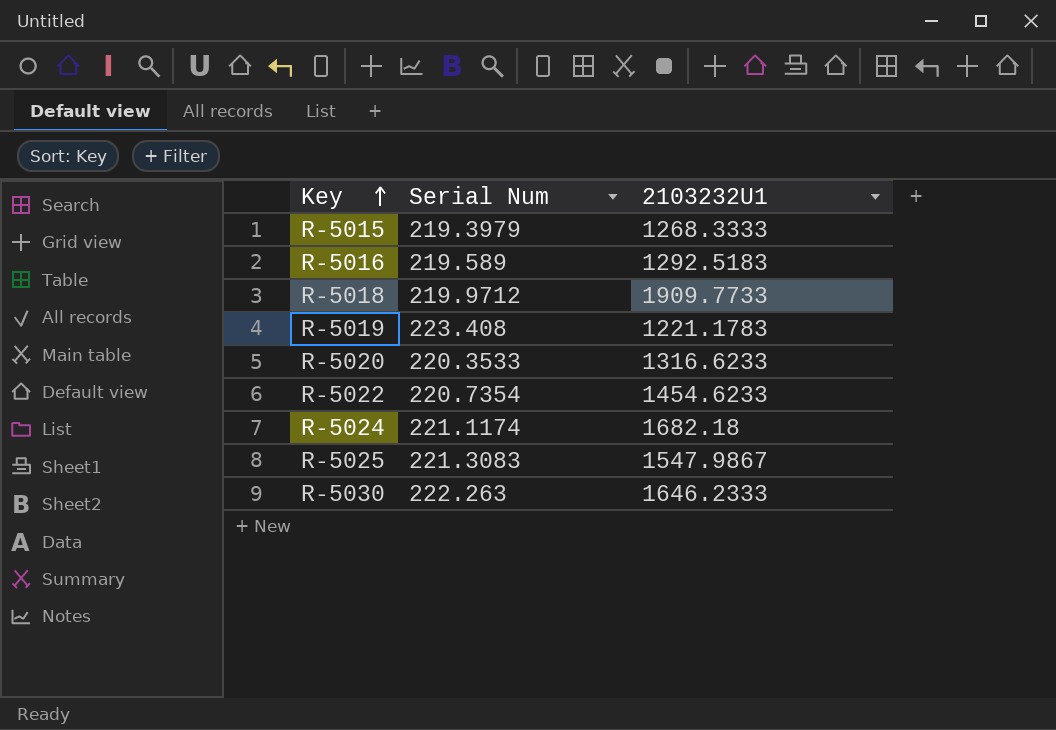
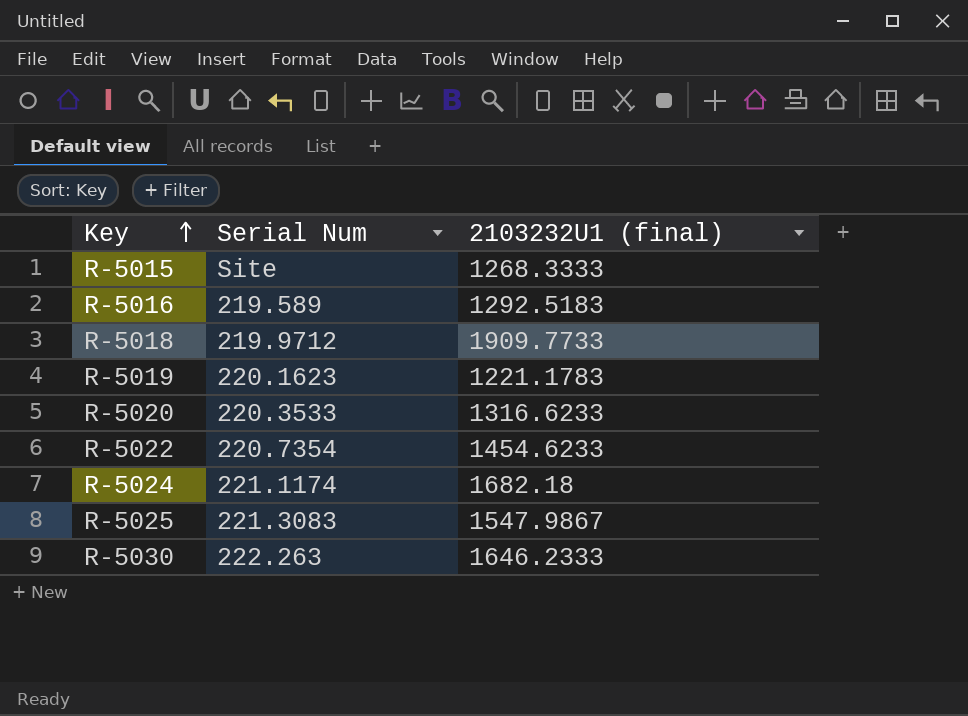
column name: 2103232U1 -> 2103232U1 (final)
R-5015 | Serial Num: 219.3979 -> Site
R-5019 | Serial Num: 223.408 -> 220.1623

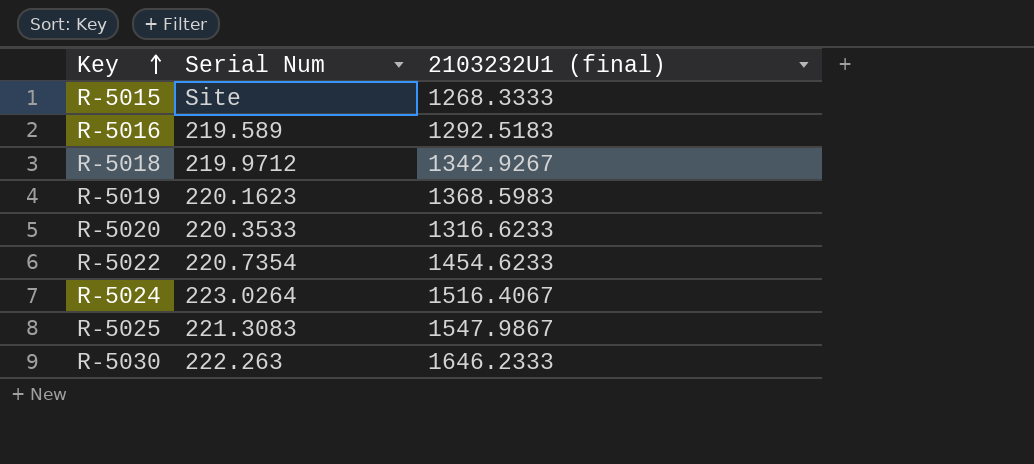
R-5018 | 2103232U1 (final): 1909.7733 -> 1342.9267
R-5019 | 2103232U1 (final): 1221.1783 -> 1368.5983
R-5024 | Serial Num: 221.1174 -> 223.0264
R-5024 | 2103232U1 (final): 1682.18 -> 1516.4067

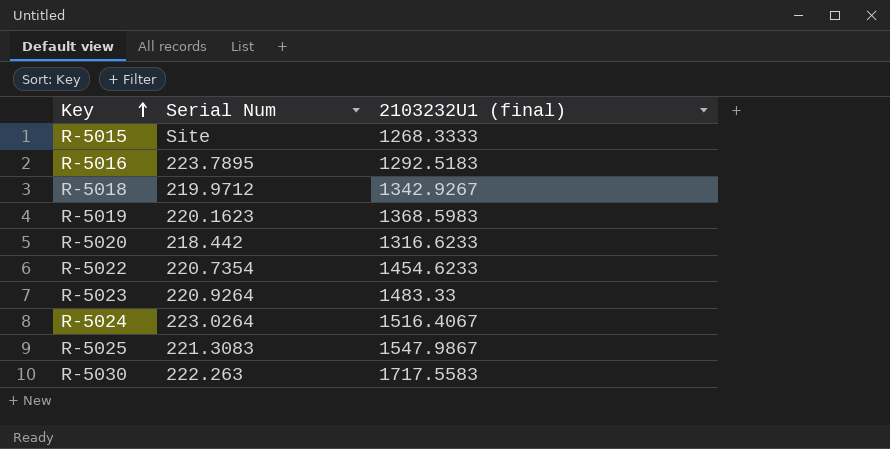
R-5016 | Serial Num: 219.589 -> 223.7895
R-5020 | Serial Num: 220.3533 -> 218.442
row R-5023: none -> 220.9264 | 1483.33
R-5030 | 2103232U1 (final): 1646.2333 -> 1717.5583

